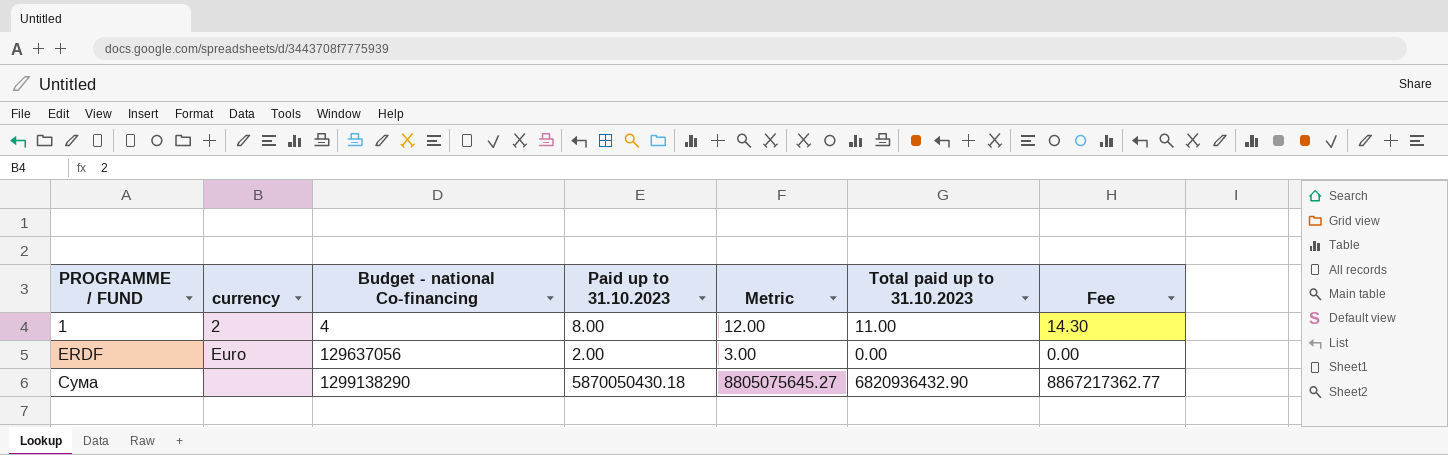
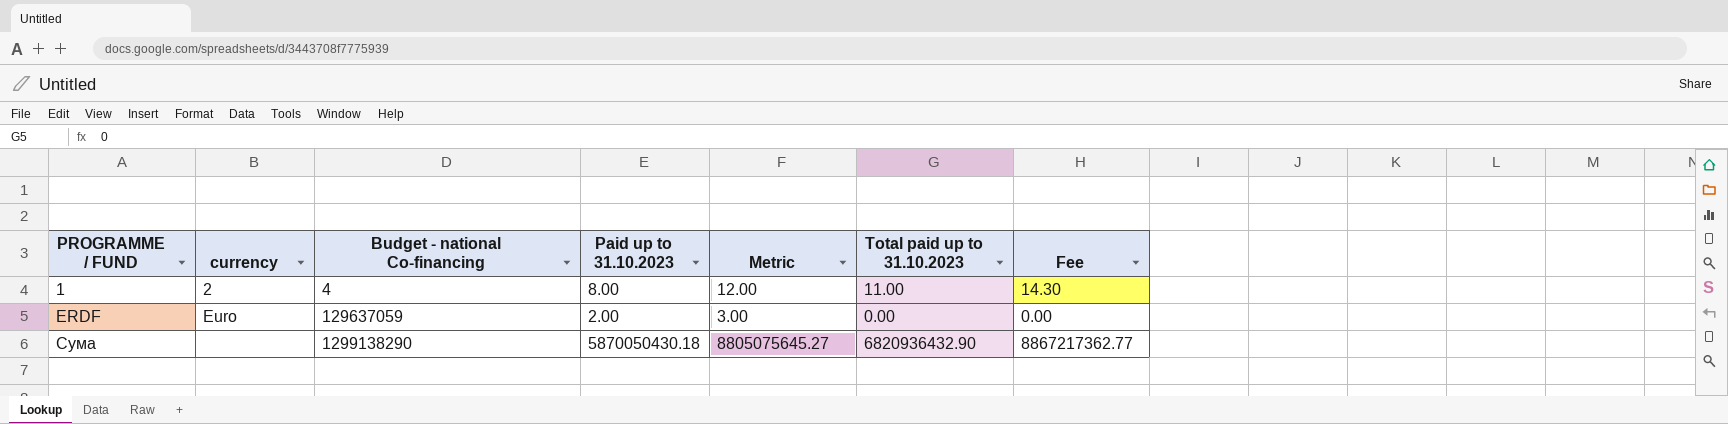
ERDF | Budget - national Co-financing: 129637056 -> 129637059

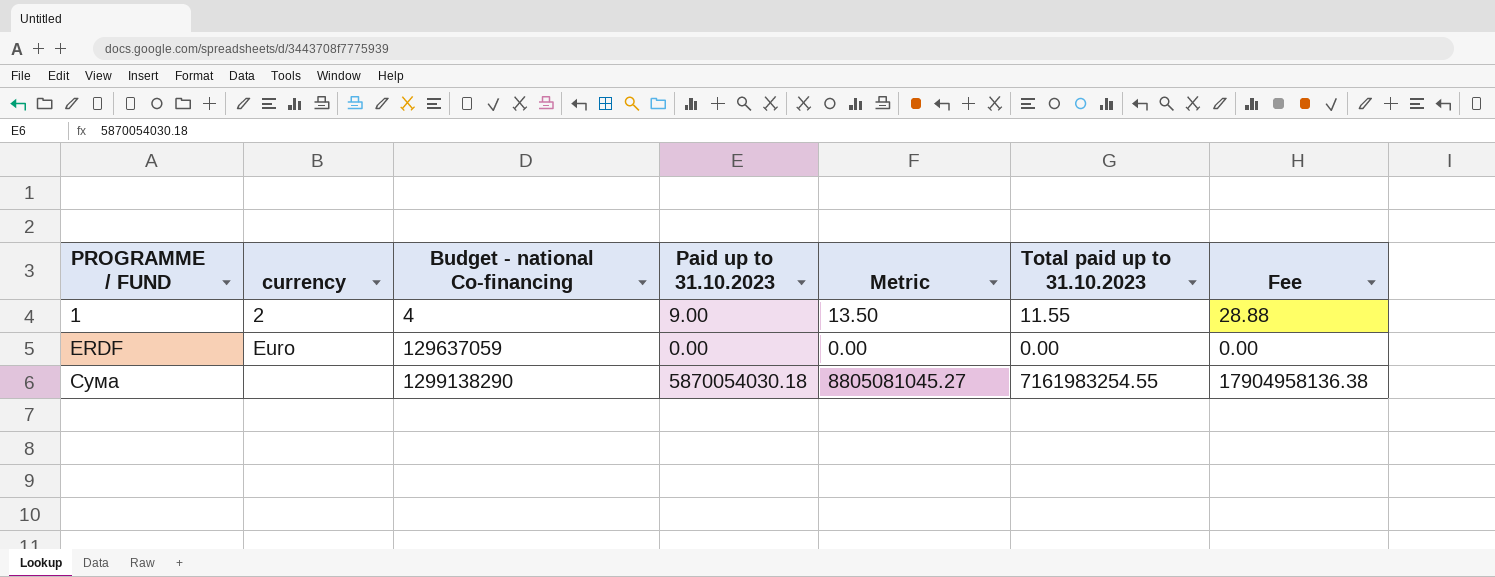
column Fee | formula: [Total paid up to 31.10.2023] * 1.3 -> [Total paid up to 31.10.2023] * 2.5
1 | Paid up to 31.10.2023: 8.00 -> 9.00
1 | Metric: 12.00 -> 13.50
1 | Total paid up to 31.10.2023: 11.00 -> 11.55
ERDF | Paid up to 31.10.2023: 2.00 -> 0.00
ERDF | Metric: 3.00 -> 0.00
Сума | Paid up to 31.10.2023: 5870050430.18 -> 5870054030.18
Сума | Metric: 8805075645.27 -> 8805081045.27
Сума | Total paid up to 31.10.2023: 6820936432.90 -> 7161983254.55

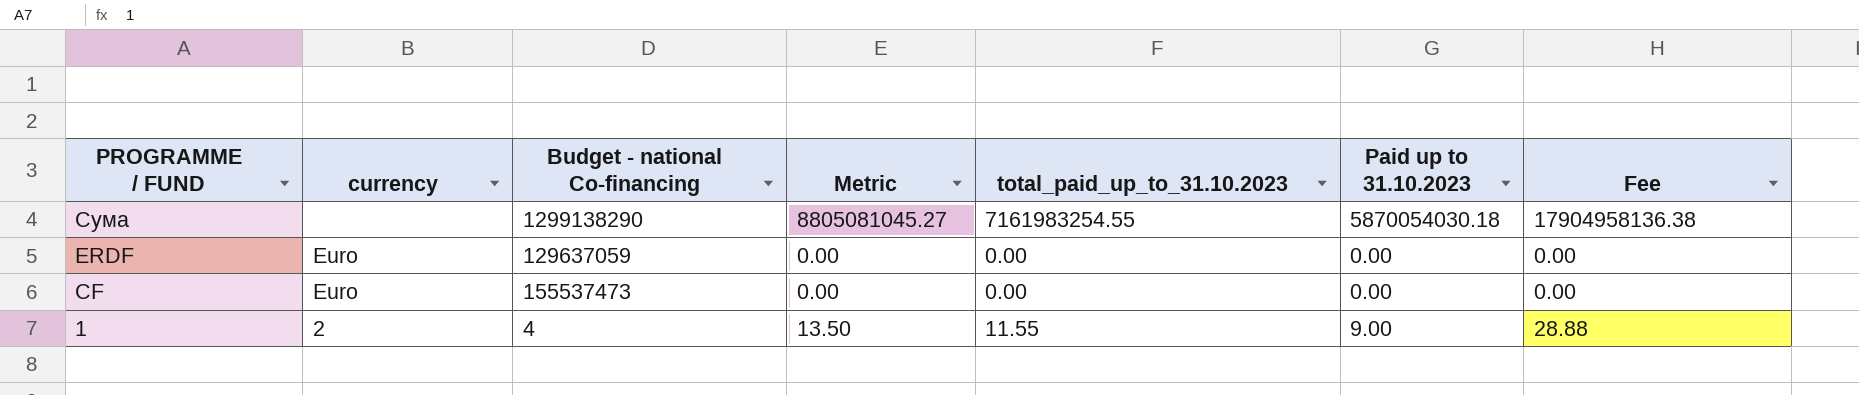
row order: PROGRAMME / FUND ascending -> PROGRAMME / FUND descending
column name: Total paid up to 31.10.2023 -> total_paid_up_to_31.10.2023
column Paid up to 31.10.2023 | position: 4 -> 6
row CF: none -> Euro | 155537473 | 0.00 | 0.00 | 0.00 | 0.00

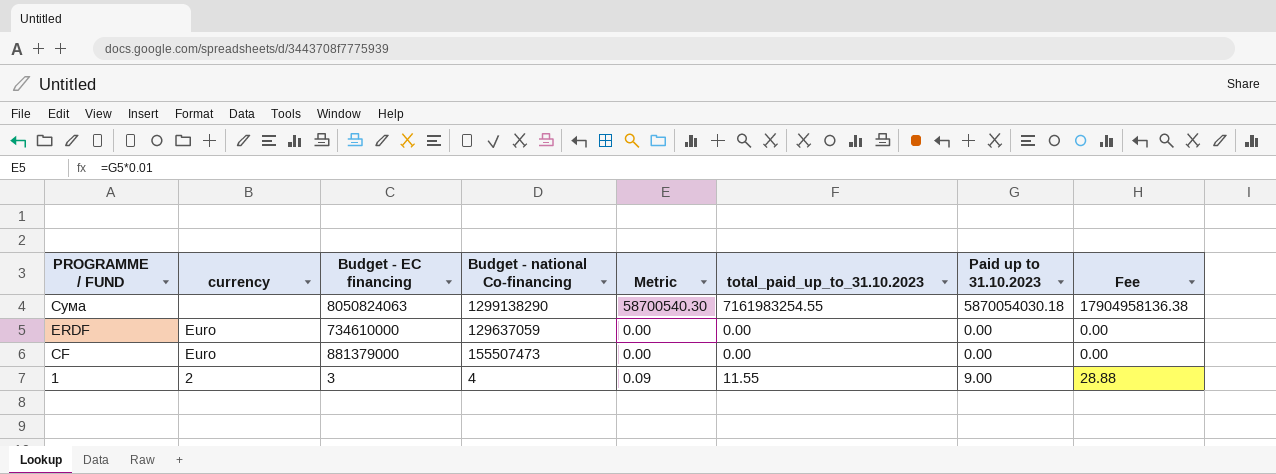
column Budget - EC financing | position: none -> 3
column Metric | formula: [Paid up to 31.10.2023] * 1.5 -> [Paid up to 31.10.2023] * 0.01
CF | Budget - national Co-financing: 155537473 -> 155507473

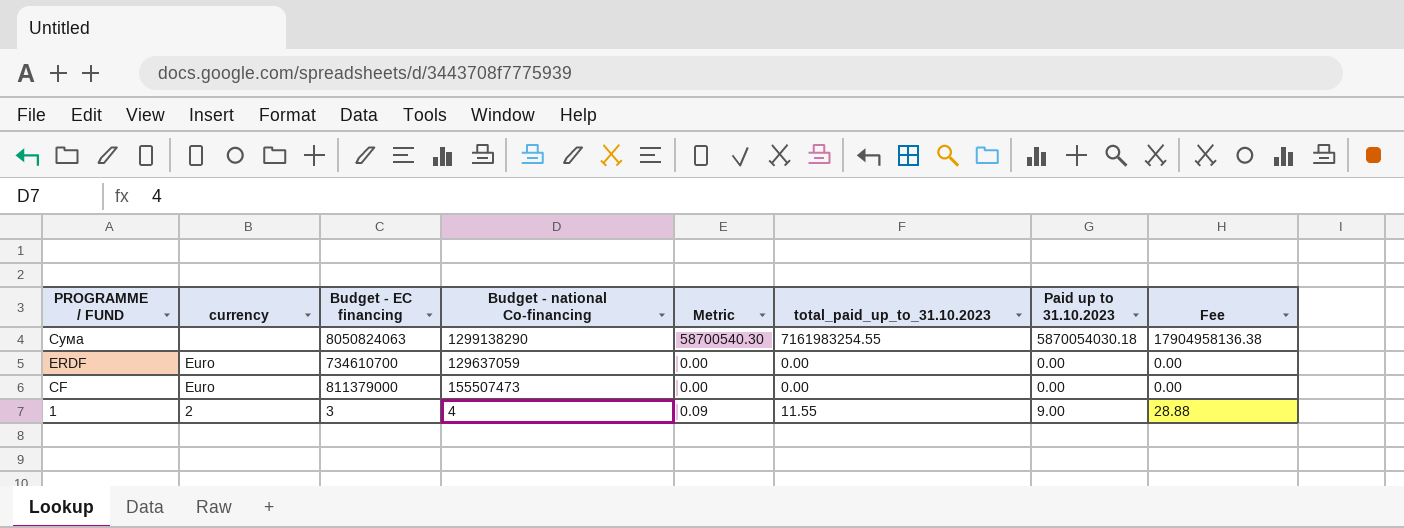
ERDF | Budget - EC financing: 734610000 -> 734610700
CF | Budget - EC financing: 881379000 -> 811379000

